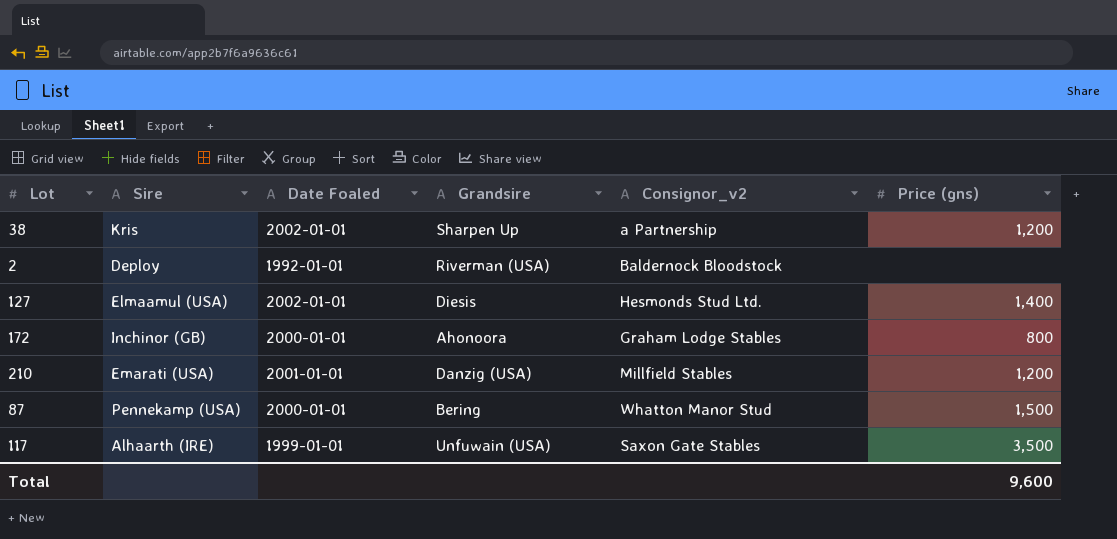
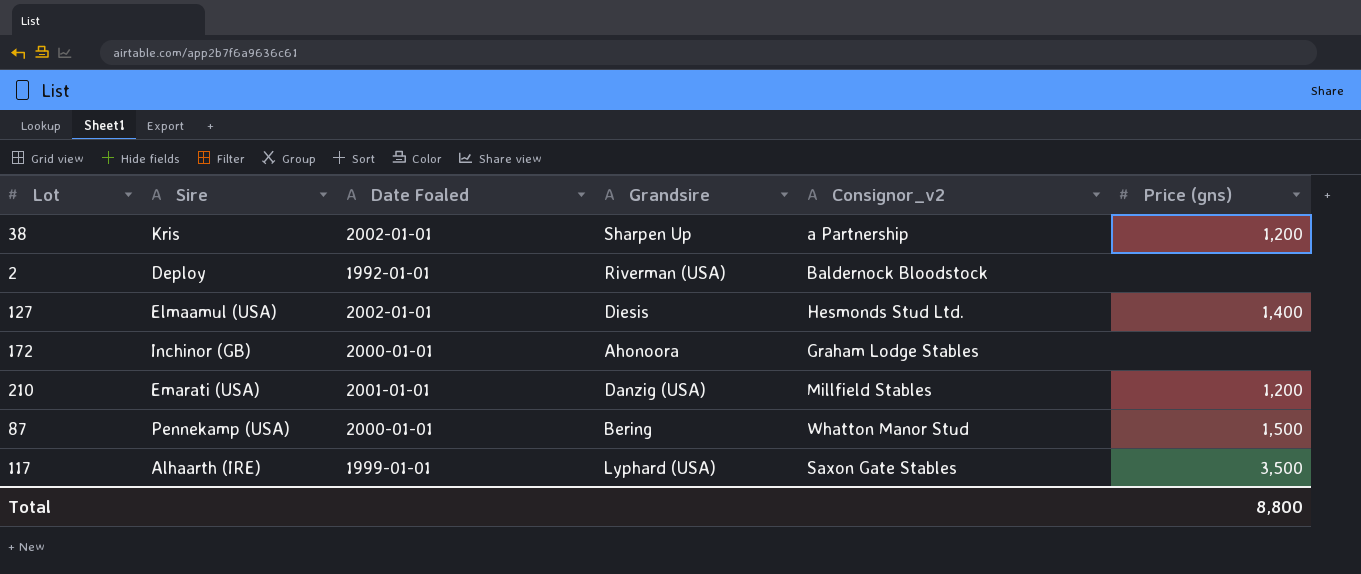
172 | Price (gns): 800 -> none
117 | Grandsire: Unfuwain (USA) -> Lyphard (USA)
Total | Price (gns): 9,600 -> 8,800

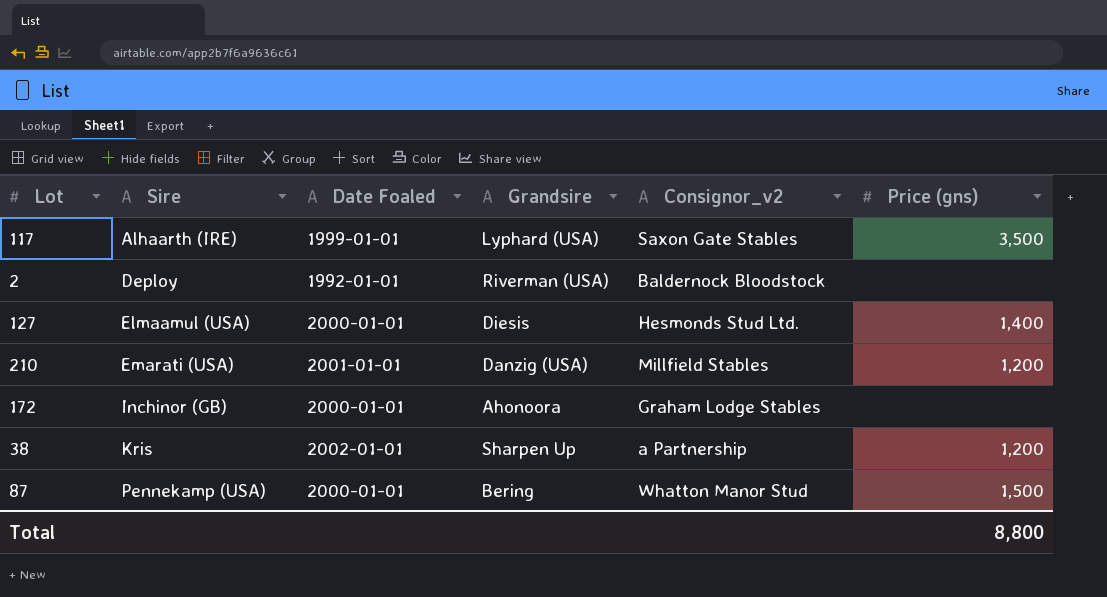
row order: none -> Sire ascending
127 | Date Foaled: 2002-01-01 -> 2000-01-01

